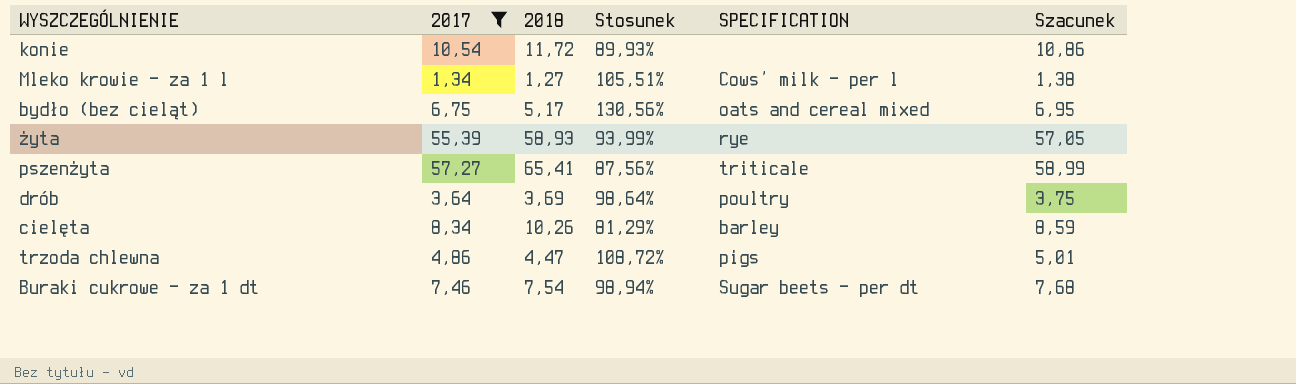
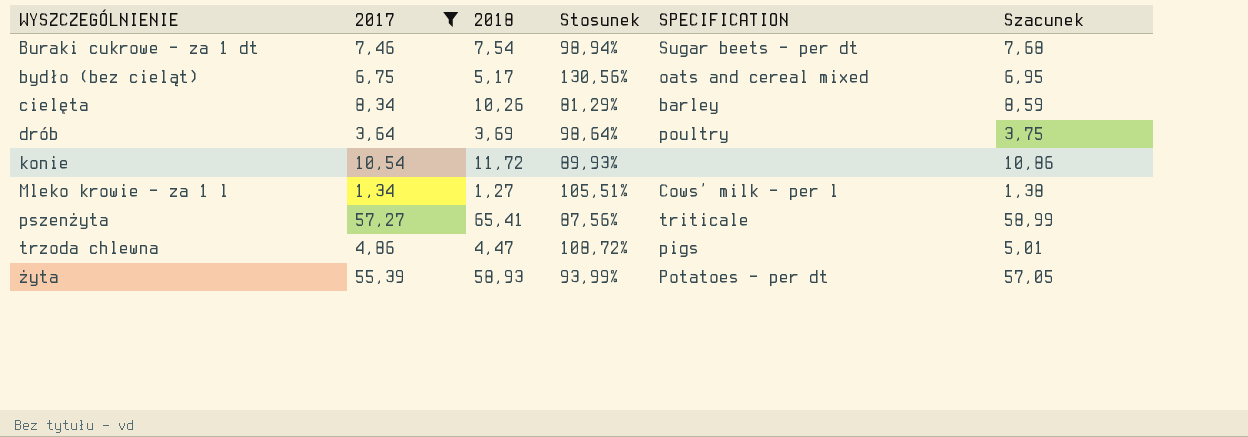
row order: none -> WYSZCZEGÓLNIENIE ascending
żyta | SPECIFICATION: rye -> Potatoes – per dt

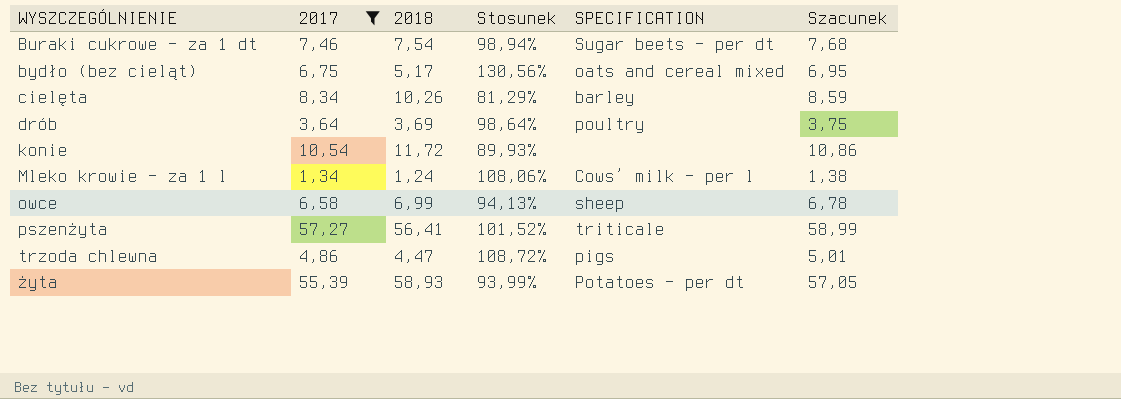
Mleko krowie – za 1 l | 2018: 1,27 -> 1,24
Mleko krowie – za 1 l | Stosunek: 105,51% -> 108,06%
row owce: none -> 6,58 | 6,99 | 94,13% | sheep | 6,78
pszenżyta | 2018: 65,41 -> 56,41
pszenżyta | Stosunek: 87,56% -> 101,52%

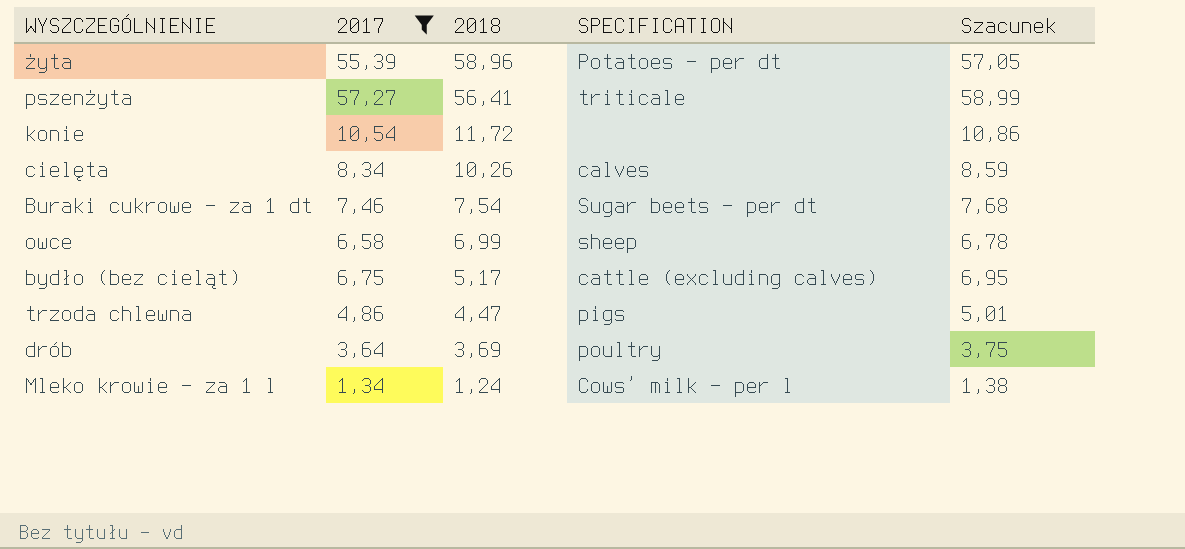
row order: WYSZCZEGÓLNIENIE ascending -> 2018 descending
column Stosunek | formula: [2017] / [2018] -> none
żyta | 2018: 58,93 -> 58,96
cielęta | SPECIFICATION: barley -> calves
bydło (bez cieląt) | SPECIFICATION: oats and cereal mixed -> cattle (excluding calves)

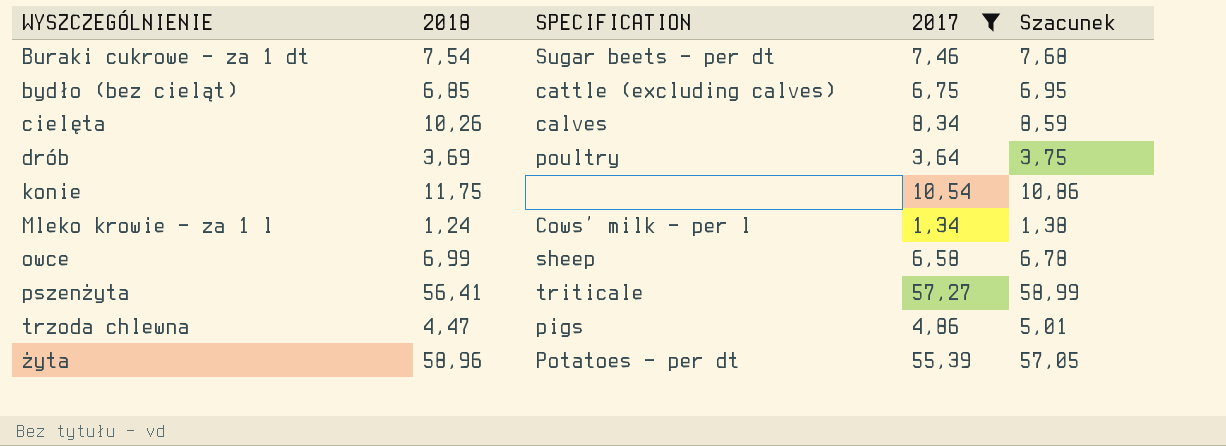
row order: 2018 descending -> WYSZCZEGÓLNIENIE ascending
column 2017 | position: 2 -> 4
bydło (bez cieląt) | 2018: 5,17 -> 6,85
konie | 2018: 11,72 -> 11,75

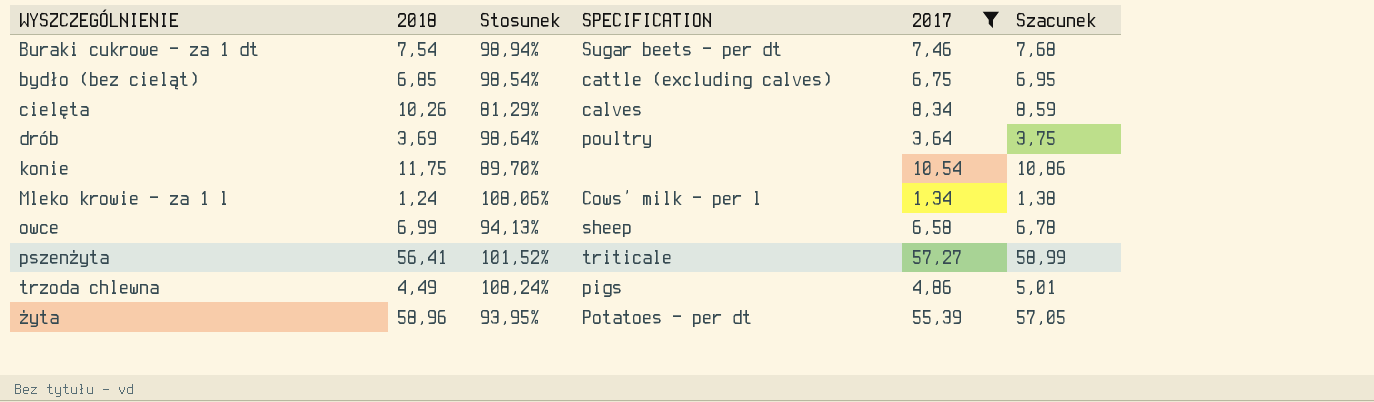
column Stosunek | formula: none -> [2017] / [2018]
trzoda chlewna | 2018: 4,47 -> 4,49

